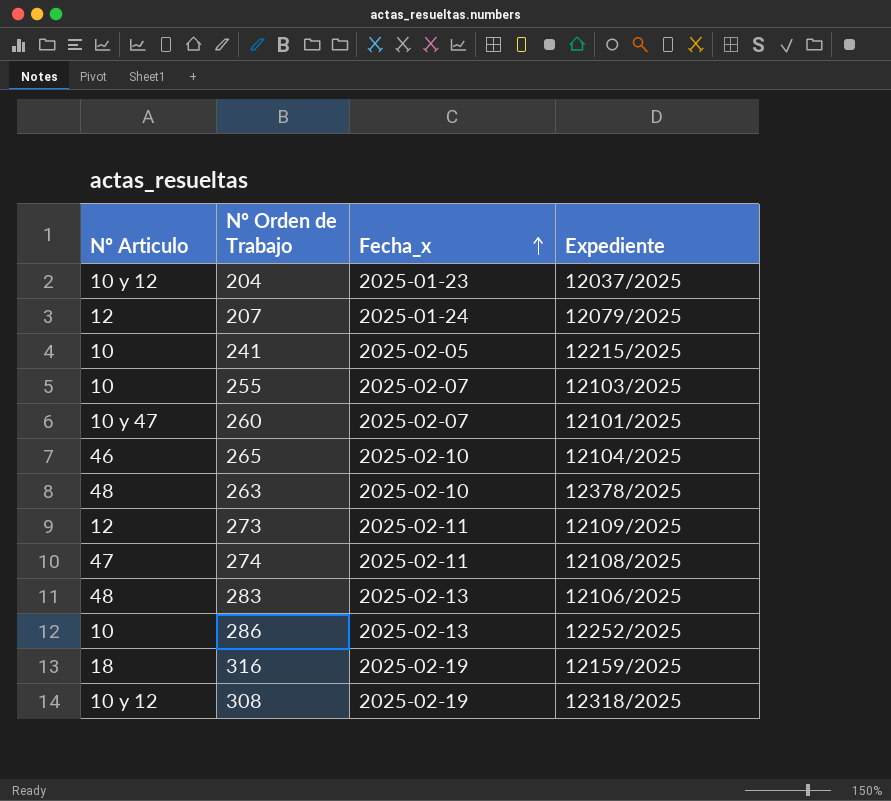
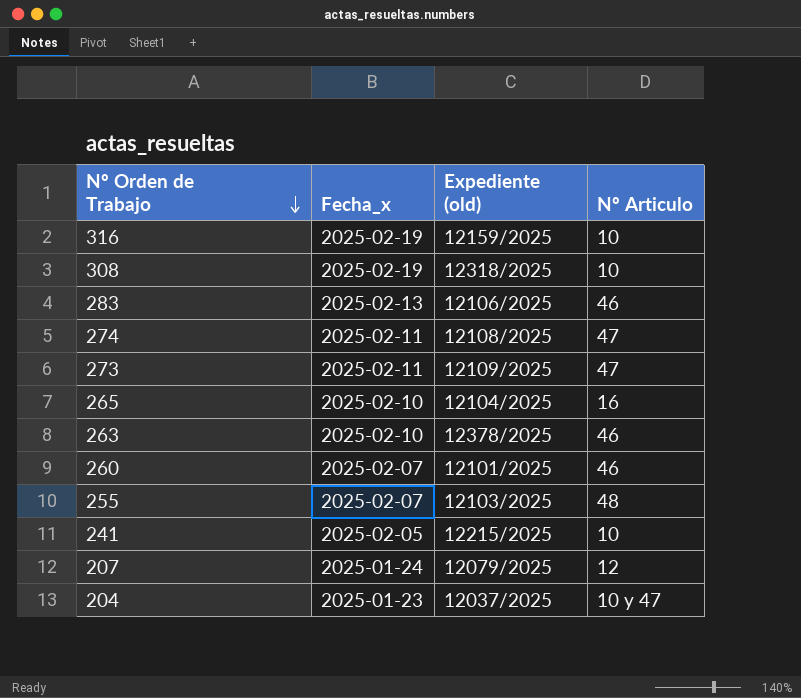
row order: Fecha_x ascending -> Nº Orden de Trabajo descending
column name: Expediente -> Expediente (old)
column Nº Articulo | position: 1 -> 4
row 286: 10 | 2025-02-13 | 12252/2025 -> none
316 | Nº Articulo: 18 -> 10
308 | Nº Articulo: 10 y 12 -> 10
283 | Nº Articulo: 48 -> 46
273 | Nº Articulo: 12 -> 47
265 | Nº Articulo: 46 -> 16
263 | Nº Articulo: 48 -> 46
260 | Nº Articulo: 10 y 47 -> 46
255 | Nº Articulo: 10 -> 48
204 | Nº Articulo: 10 y 12 -> 10 y 47

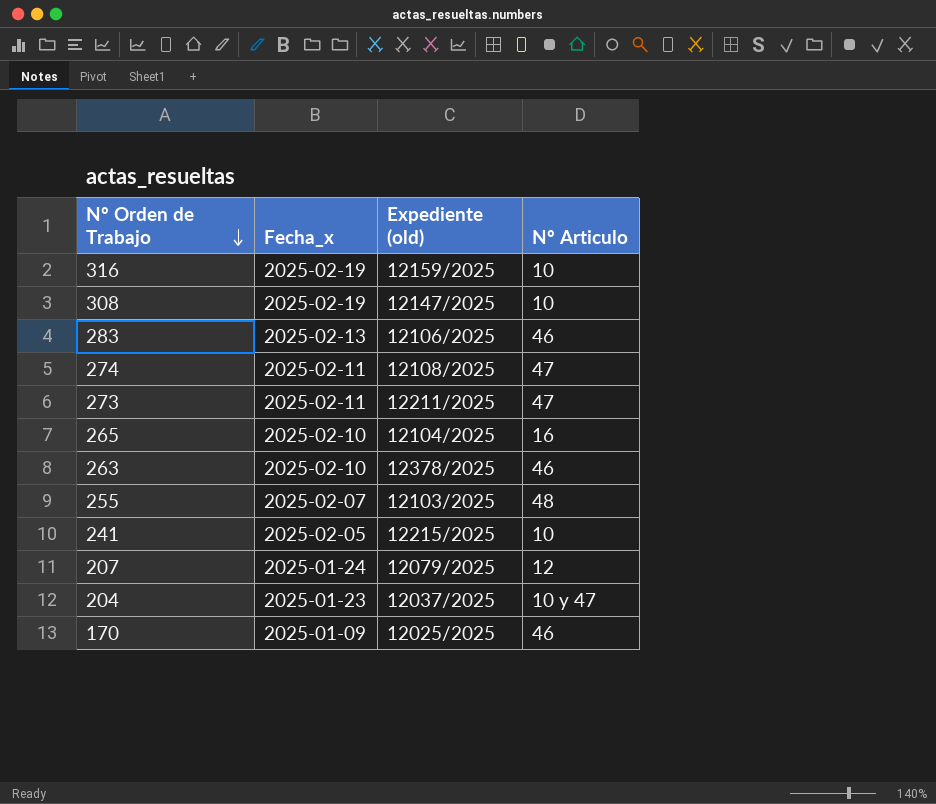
row 260: 2025-02-07 | 12101/2025 | 46 -> none
308 | Expediente (old): 12318/2025 -> 12147/2025
273 | Expediente (old): 12109/2025 -> 12211/2025
row 170: none -> 2025-01-09 | 12025/2025 | 46

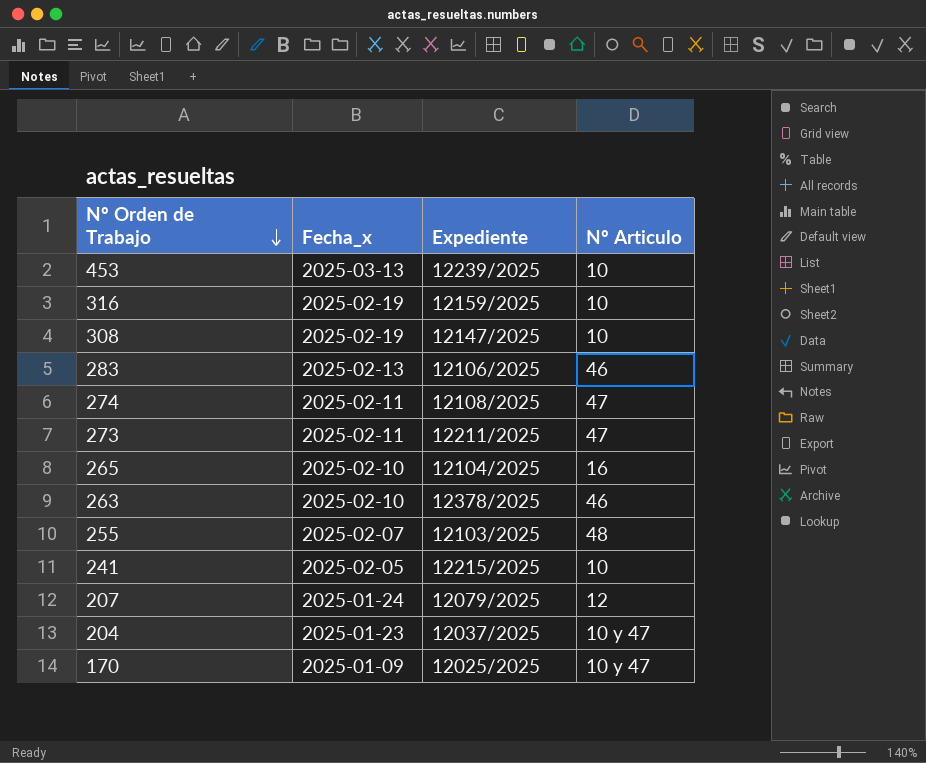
column name: Expediente (old) -> Expediente
row 453: none -> 2025-03-13 | 12239/2025 | 10
170 | Nº Articulo: 46 -> 10 y 47

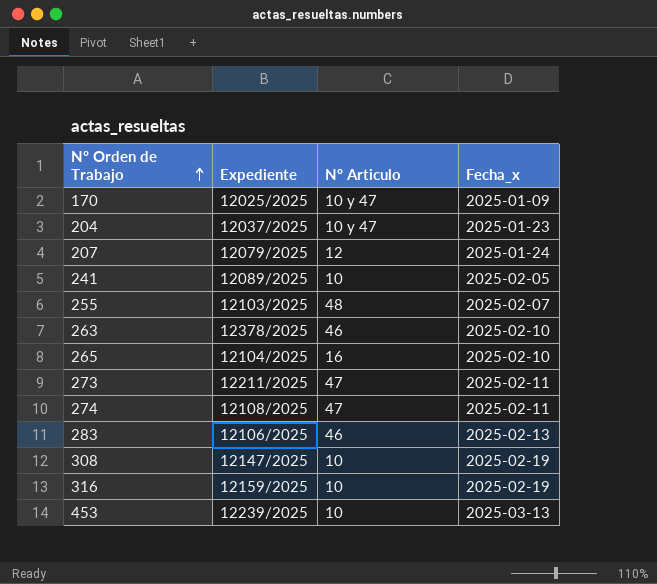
row order: Nº Orden de Trabajo descending -> Nº Orden de Trabajo ascending
column Fecha_x | position: 2 -> 4
241 | Expediente: 12215/2025 -> 12089/2025

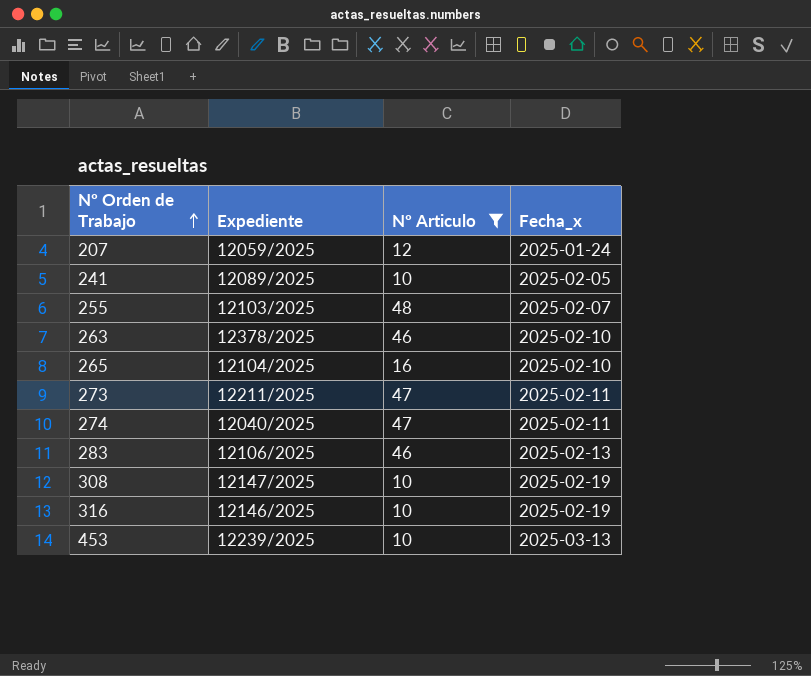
filter: none -> Nº Articulo != 10 y 47
207 | Expediente: 12079/2025 -> 12059/2025
274 | Expediente: 12108/2025 -> 12040/2025
316 | Expediente: 12159/2025 -> 12146/2025

